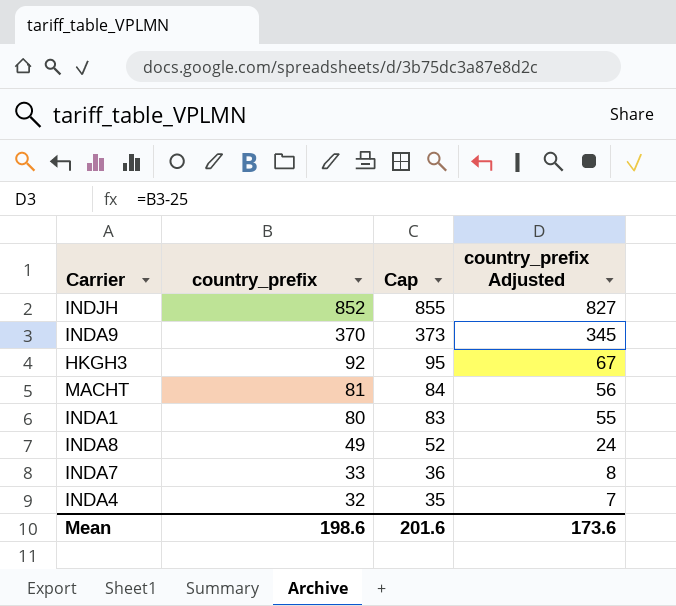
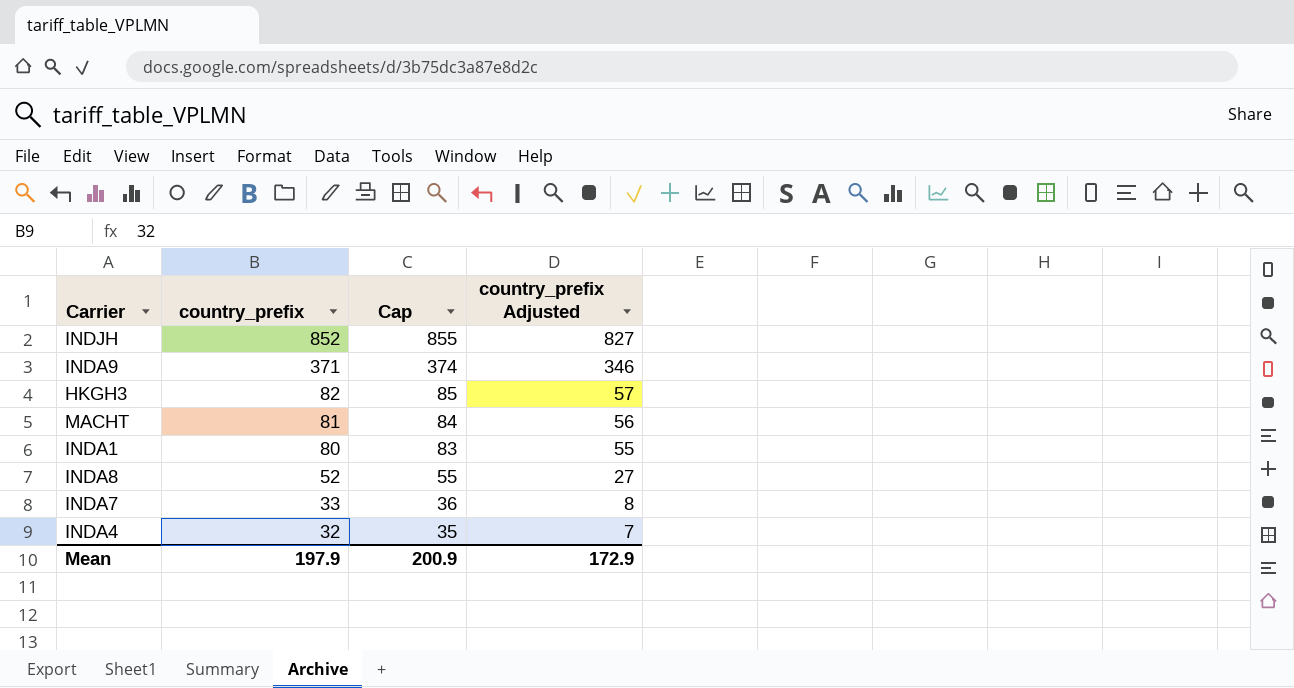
INDA9 | country_prefix: 370 -> 371
INDA9 | Cap: 373 -> 374
INDA9 | country_prefix Adjusted: 345 -> 346
HKGH3 | country_prefix: 92 -> 82
HKGH3 | Cap: 95 -> 85
HKGH3 | country_prefix Adjusted: 67 -> 57
INDA8 | country_prefix: 49 -> 52
INDA8 | Cap: 52 -> 55
INDA8 | country_prefix Adjusted: 24 -> 27
Mean | country_prefix: 198.6 -> 197.9
Mean | Cap: 201.6 -> 200.9
Mean | country_prefix Adjusted: 173.6 -> 172.9

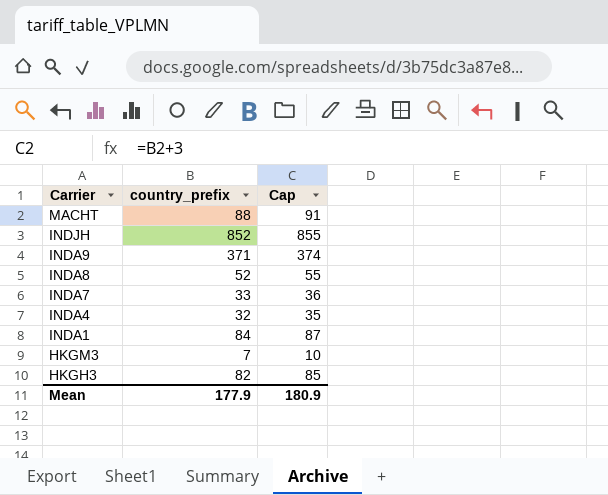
row order: country_prefix descending -> Carrier descending
column country_prefix Adjusted | formula: [country_prefix] - 25 -> none
MACHT | country_prefix: 81 -> 88
MACHT | Cap: 84 -> 91
INDA1 | country_prefix: 80 -> 84
INDA1 | Cap: 83 -> 87
row HKGM3: none -> 7 | 10
Mean | country_prefix: 197.9 -> 177.9
Mean | Cap: 200.9 -> 180.9

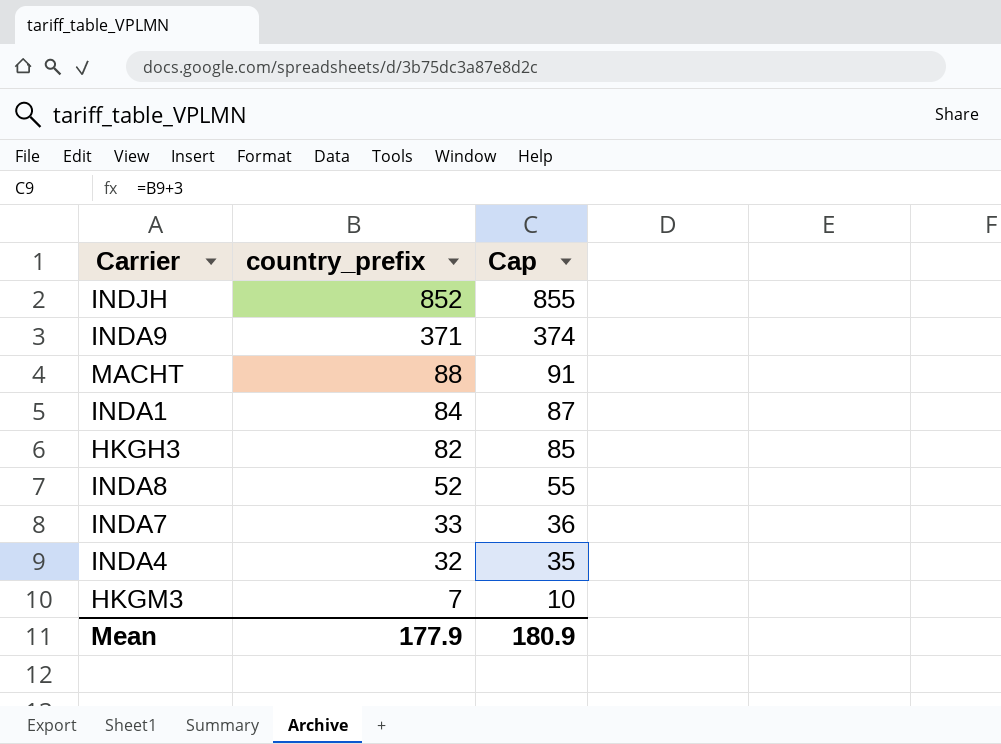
row order: Carrier descending -> country_prefix descending

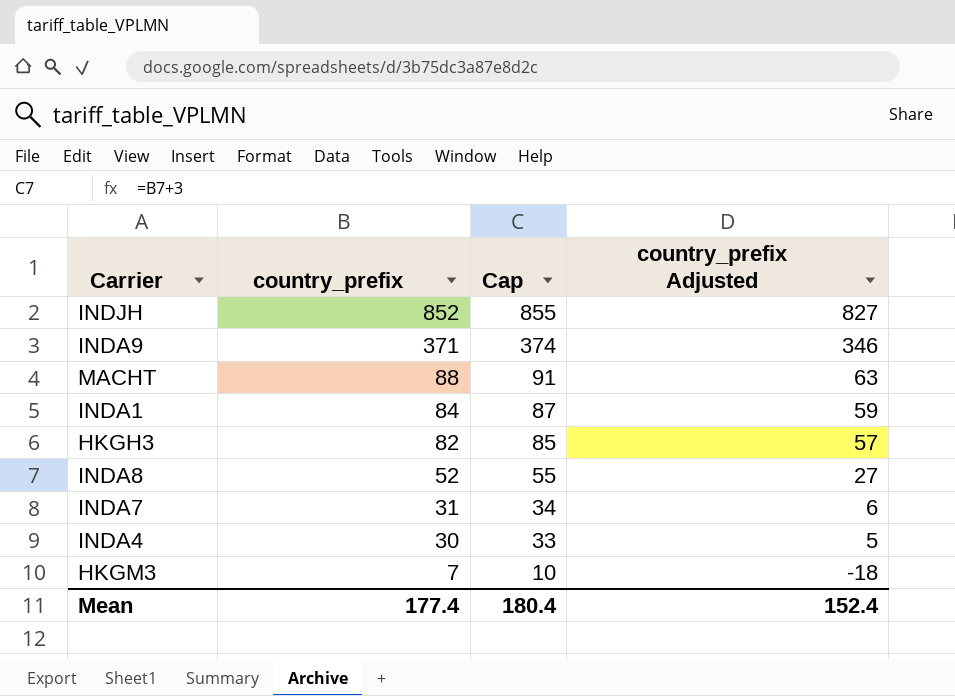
column country_prefix Adjusted | formula: none -> [country_prefix] - 25
INDA7 | country_prefix: 33 -> 31
INDA7 | Cap: 36 -> 34
INDA4 | country_prefix: 32 -> 30
INDA4 | Cap: 35 -> 33
Mean | country_prefix: 177.9 -> 177.4
Mean | Cap: 180.9 -> 180.4

